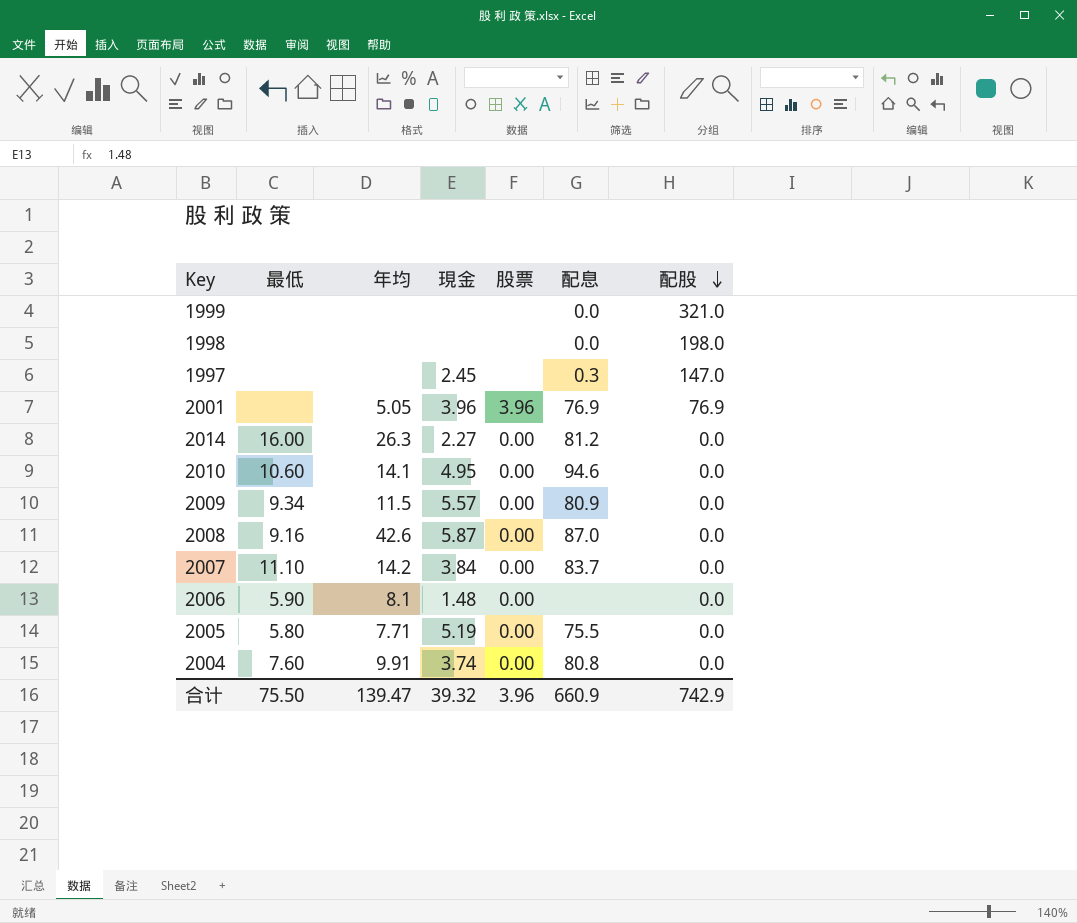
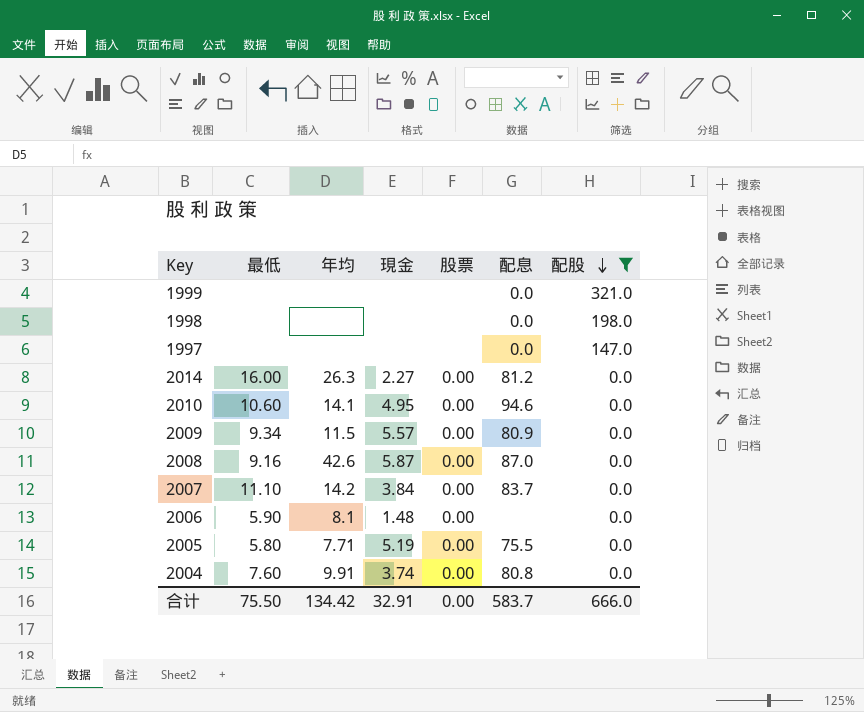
filter: none -> 配股 != 76.9
1997 | 現金: 2.45 -> none
1997 | 配息: 0.3 -> 0.0
合计 | 年均: 139.47 -> 134.42
合计 | 現金: 39.32 -> 32.91
合计 | 股票: 3.96 -> 0.00
合计 | 配息: 660.9 -> 583.7
合计 | 配股: 742.9 -> 666.0

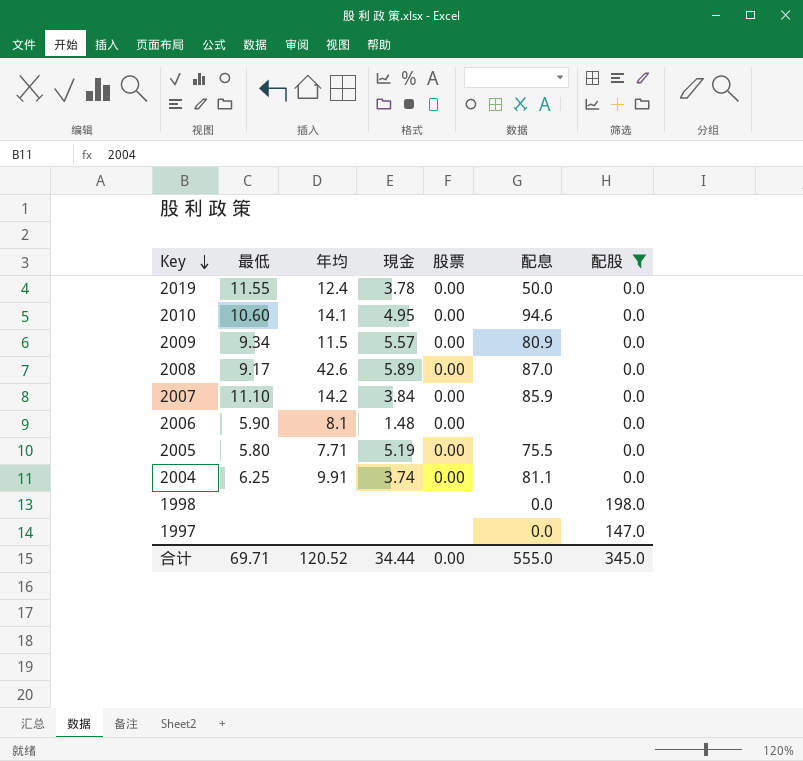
row order: 配股 descending -> Key descending
row 1999: none | none | none | none | 0.0 | 321.0 -> none
row 2014: 16.00 | 26.3 | 2.27 | 0.00 | 81.2 | 0.0 -> none
row 2019: none -> 11.55 | 12.4 | 3.78 | 0.00 | 50.0 | 0.0
2008 | 最低: 9.16 -> 9.17
2008 | 現金: 5.87 -> 5.89
2007 | 配息: 83.7 -> 85.9
2004 | 最低: 7.60 -> 6.25
2004 | 配息: 80.8 -> 81.1
合计 | 最低: 75.50 -> 69.71
合计 | 年均: 134.42 -> 120.52
合计 | 現金: 32.91 -> 34.44
合计 | 配息: 583.7 -> 555.0
合计 | 配股: 666.0 -> 345.0

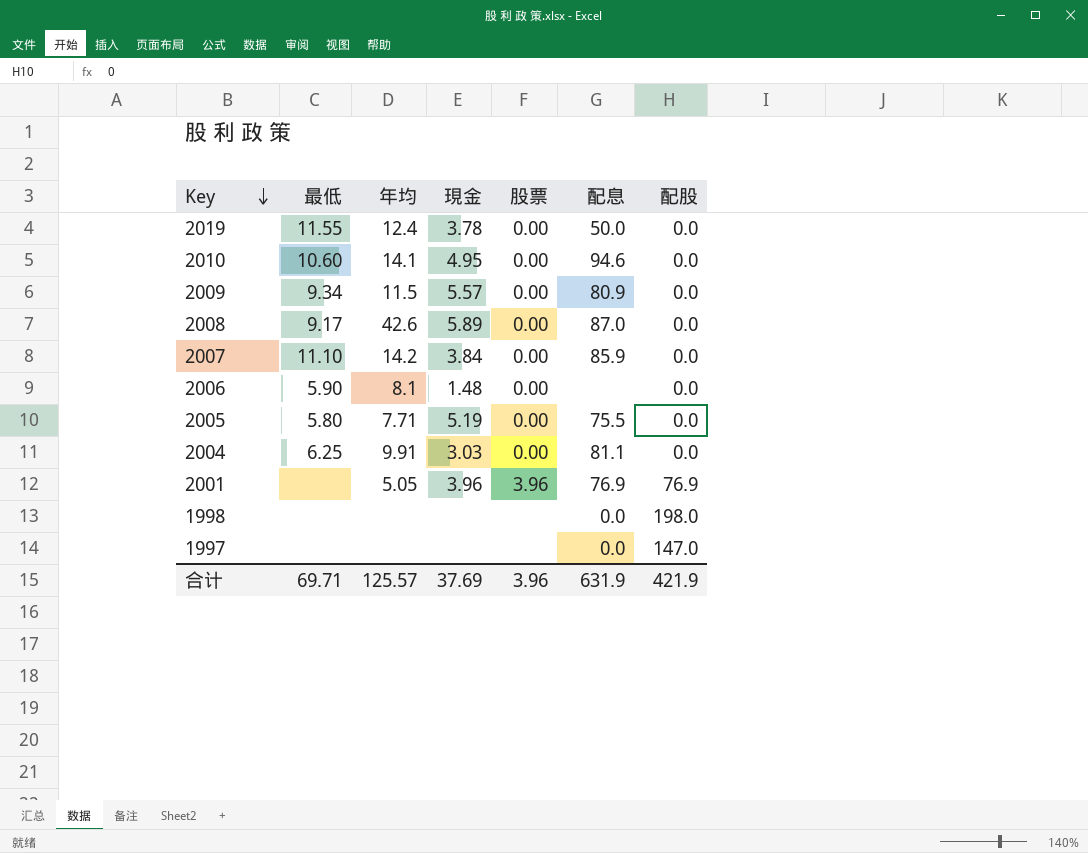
filter: 配股 != 76.9 -> none
2004 | 現金: 3.74 -> 3.03
合计 | 年均: 120.52 -> 125.57
合计 | 現金: 34.44 -> 37.69
合计 | 股票: 0.00 -> 3.96
合计 | 配息: 555.0 -> 631.9
合计 | 配股: 345.0 -> 421.9

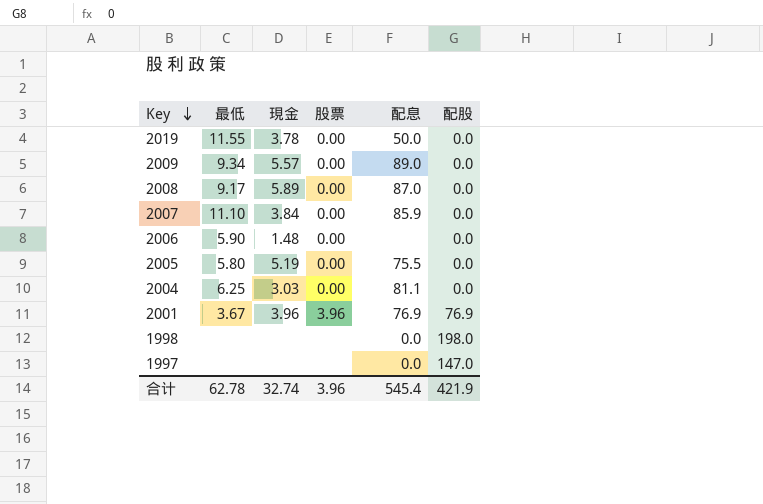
column 年均 | position: 3 -> none
row 2010: 10.60 | 14.1 | 4.95 | 0.00 | 94.6 | 0.0 -> none
2009 | 配息: 80.9 -> 89.0
2001 | 最低: none -> 3.67
合计 | 最低: 69.71 -> 62.78
合计 | 現金: 37.69 -> 32.74
合计 | 配息: 631.9 -> 545.4

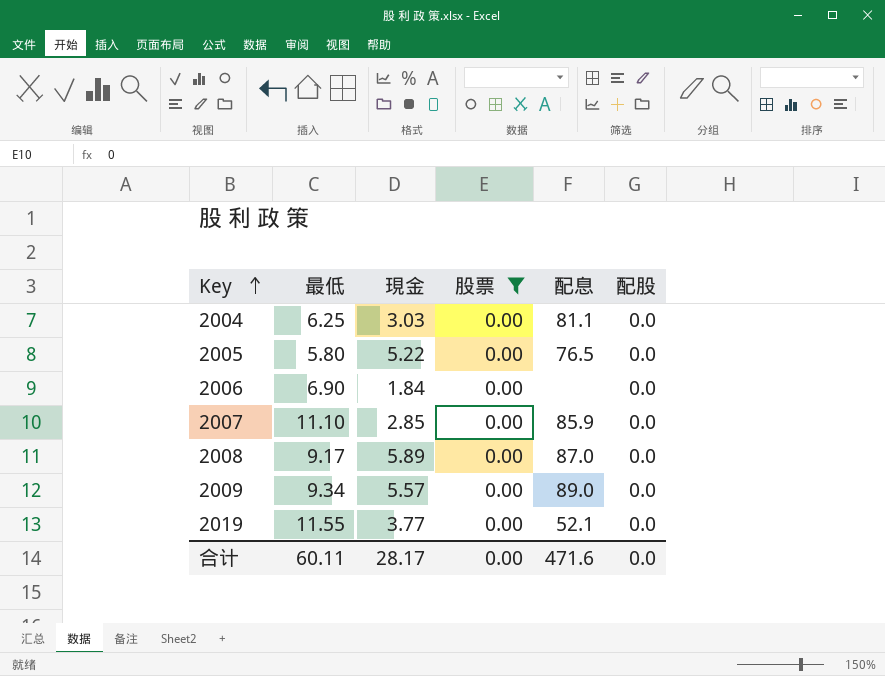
filter: none -> 股票 = 0.00
row order: Key descending -> Key ascending
2005 | 現金: 5.19 -> 5.22
2005 | 配息: 75.5 -> 76.5
2006 | 最低: 5.90 -> 6.90
2006 | 現金: 1.48 -> 1.84
2007 | 現金: 3.84 -> 2.85
2019 | 現金: 3.78 -> 3.77
2019 | 配息: 50.0 -> 52.1
合计 | 最低: 62.78 -> 60.11
合计 | 現金: 32.74 -> 28.17
合计 | 股票: 3.96 -> 0.00
合计 | 配息: 545.4 -> 471.6
合计 | 配股: 421.9 -> 0.0

